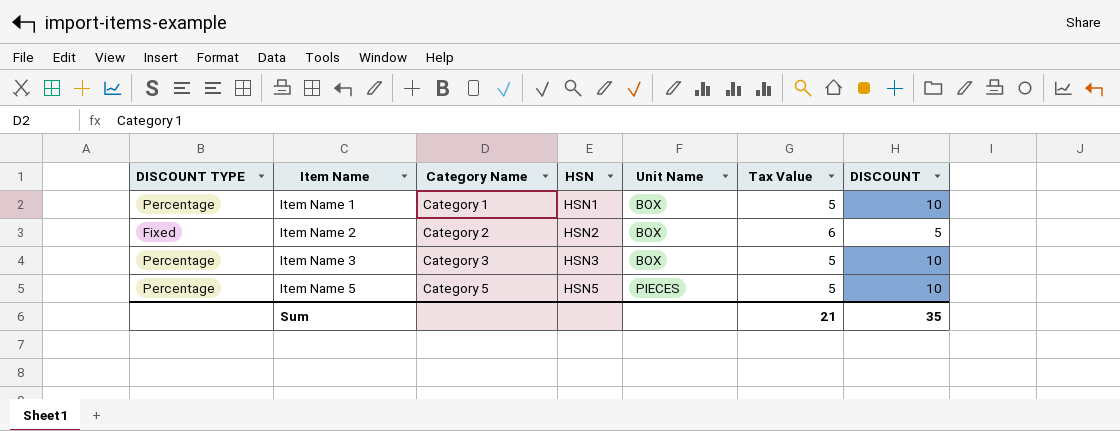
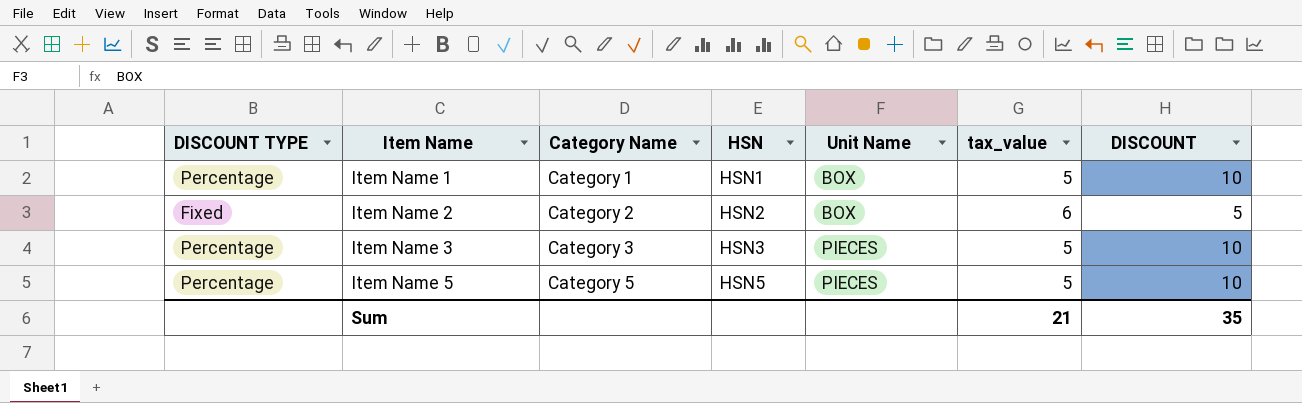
column name: Tax Value -> tax_value
Item Name 3 | Unit Name: BOX -> PIECES

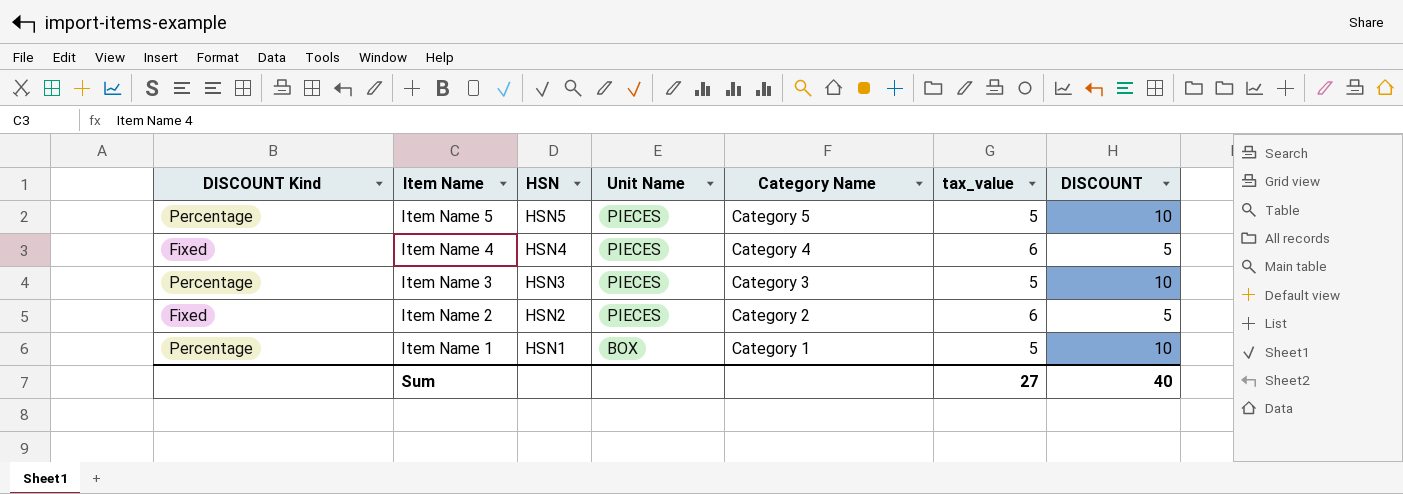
row order: Item Name ascending -> Item Name descending
column name: DISCOUNT TYPE -> DISCOUNT Kind
column Category Name | position: 3 -> 5
row Item Name 4: none -> Fixed | HSN4 | PIECES | Category 4 | 6 | 5
Item Name 2 | Unit Name: BOX -> PIECES
Sum | tax_value: 21 -> 27
Sum | DISCOUNT: 35 -> 40

